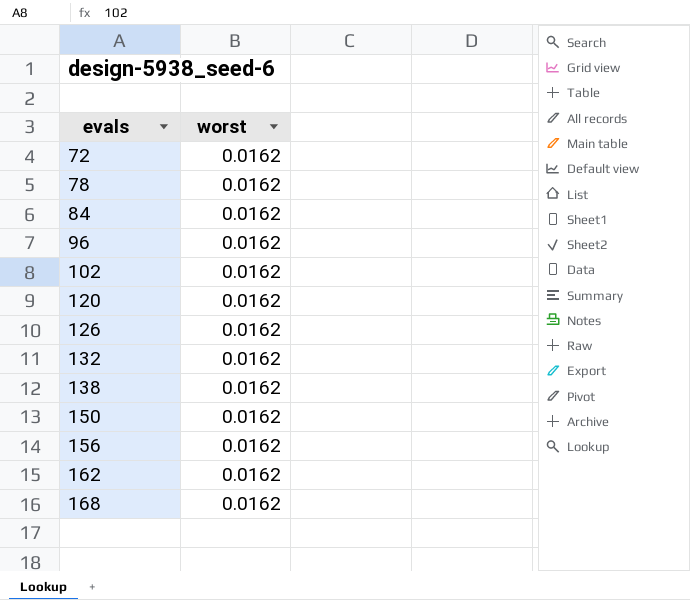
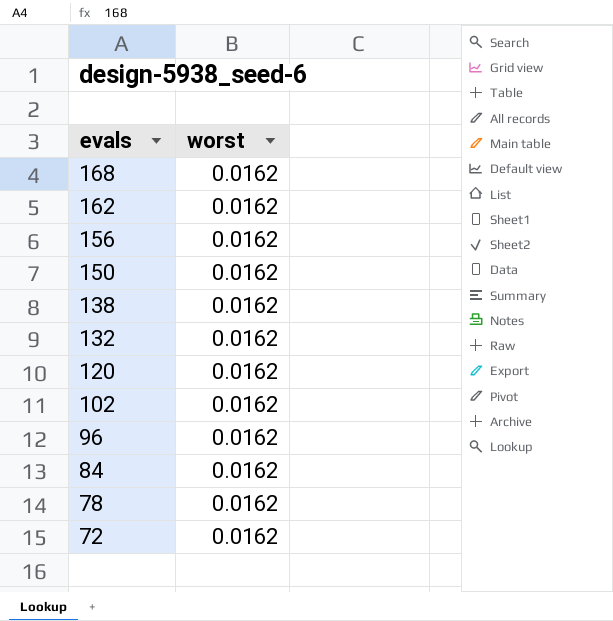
row order: evals ascending -> evals descending
row 126: 0.0162 -> none

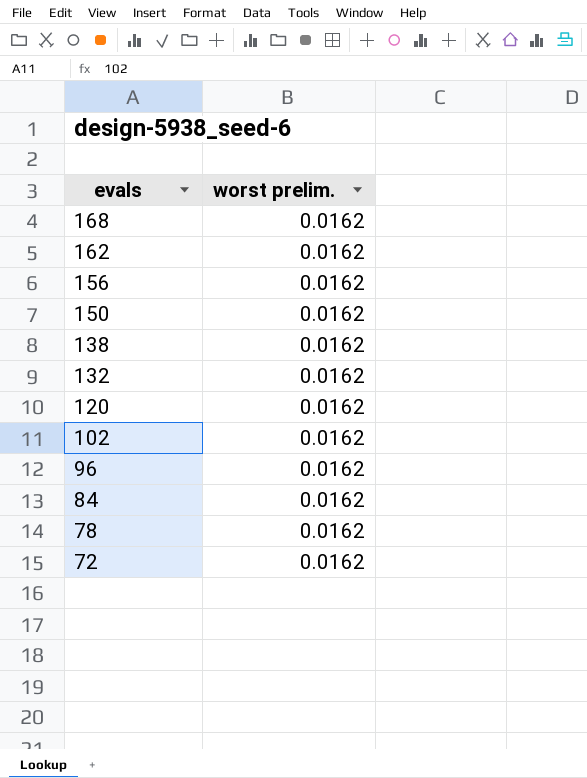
column name: worst -> worst prelim.

